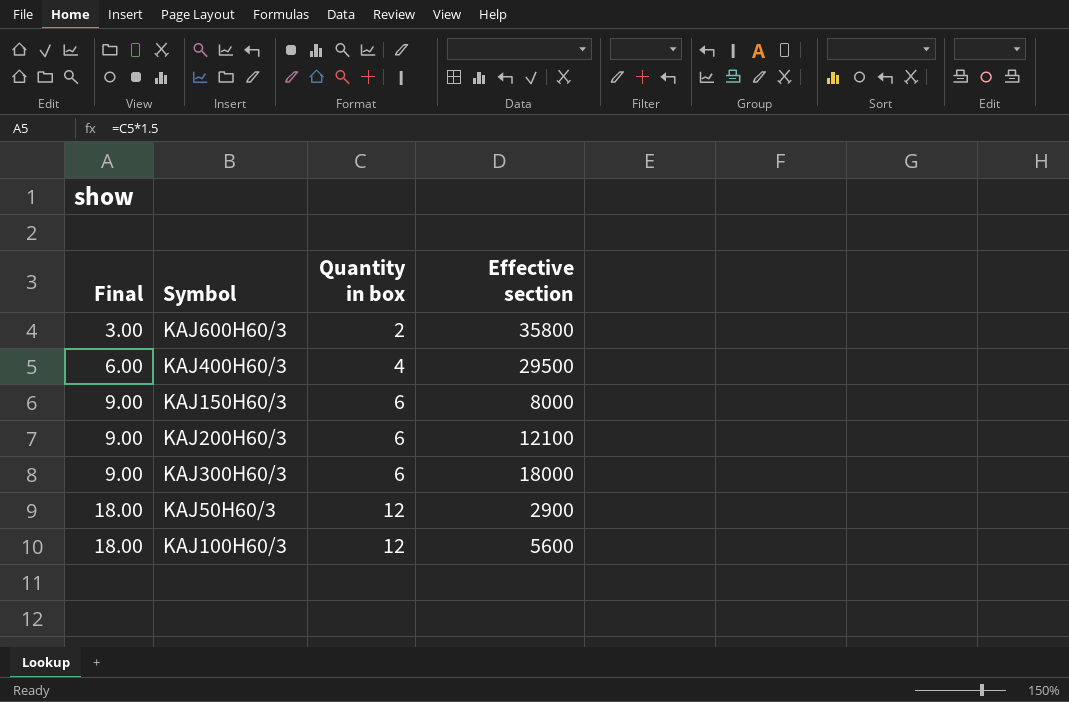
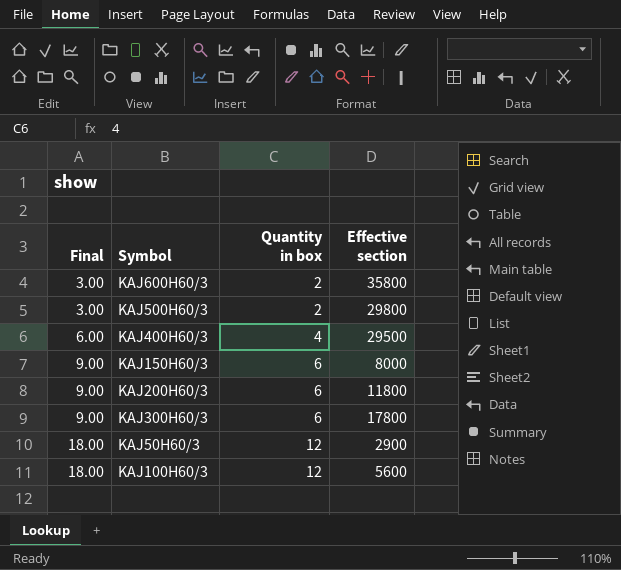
row KAJ500H60/3: none -> 3.00 | 2 | 29800
KAJ200H60/3 | Effective section: 12100 -> 11800
KAJ300H60/3 | Effective section: 18000 -> 17800

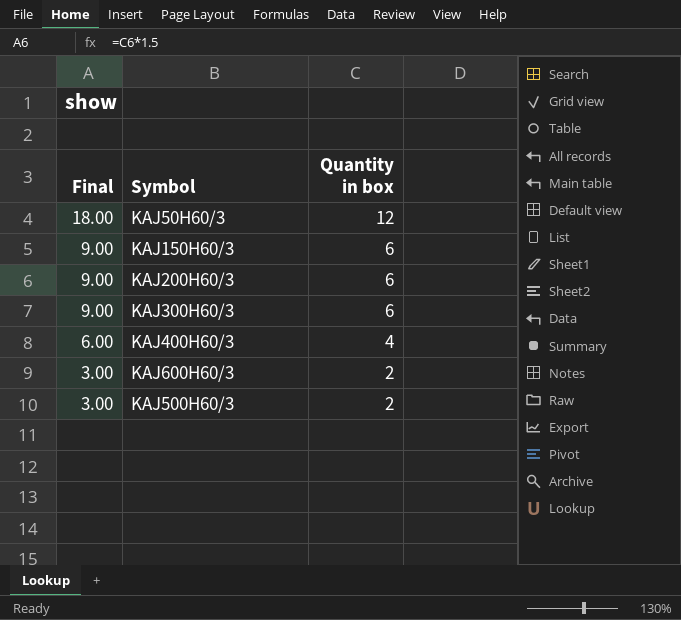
row order: Final ascending -> Final descending
column Effective section | position: 4 -> none
row KAJ100H60/3: 18.00 | 12 | 5600 -> none

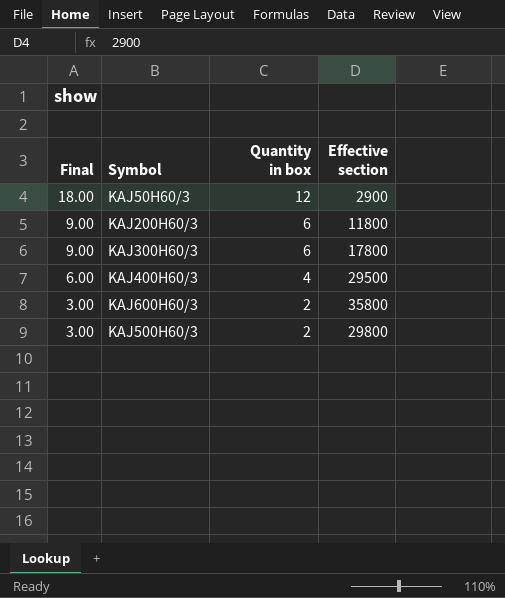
column Effective section | position: none -> 4
row KAJ150H60/3: 9.00 | 6 -> none

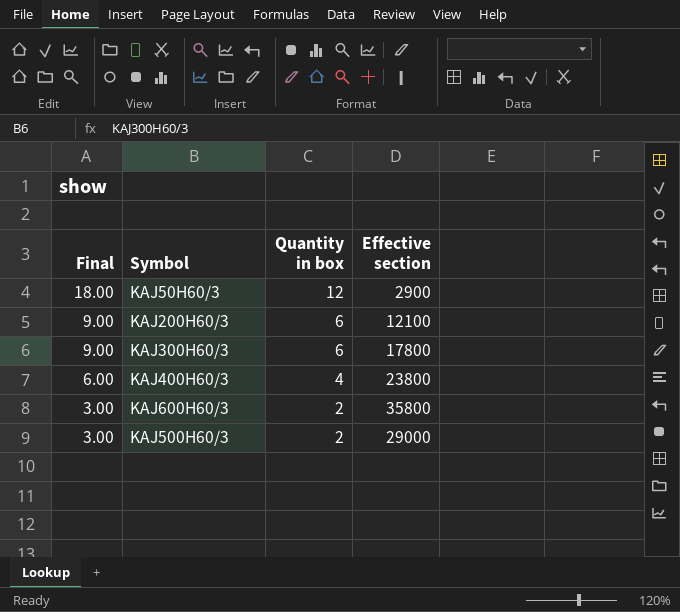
KAJ200H60/3 | Effective section: 11800 -> 12100
KAJ400H60/3 | Effective section: 29500 -> 23800
KAJ500H60/3 | Effective section: 29800 -> 29000

